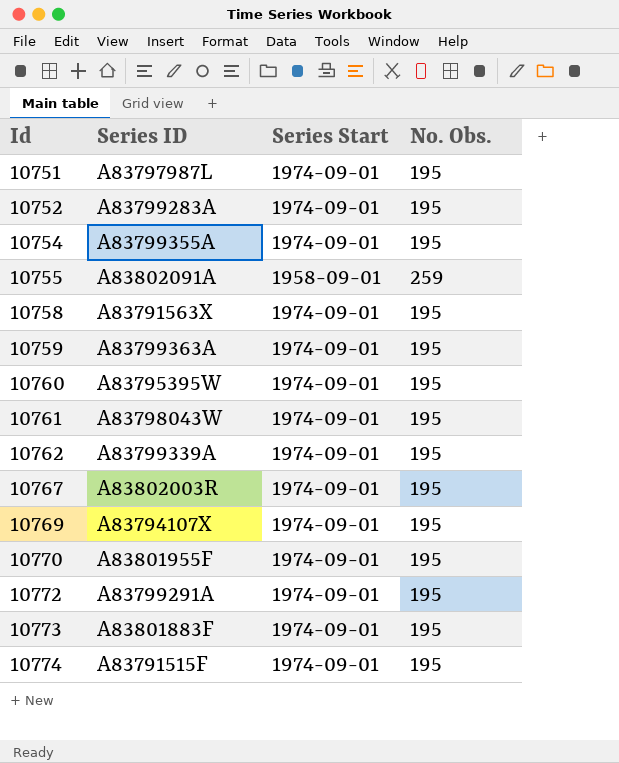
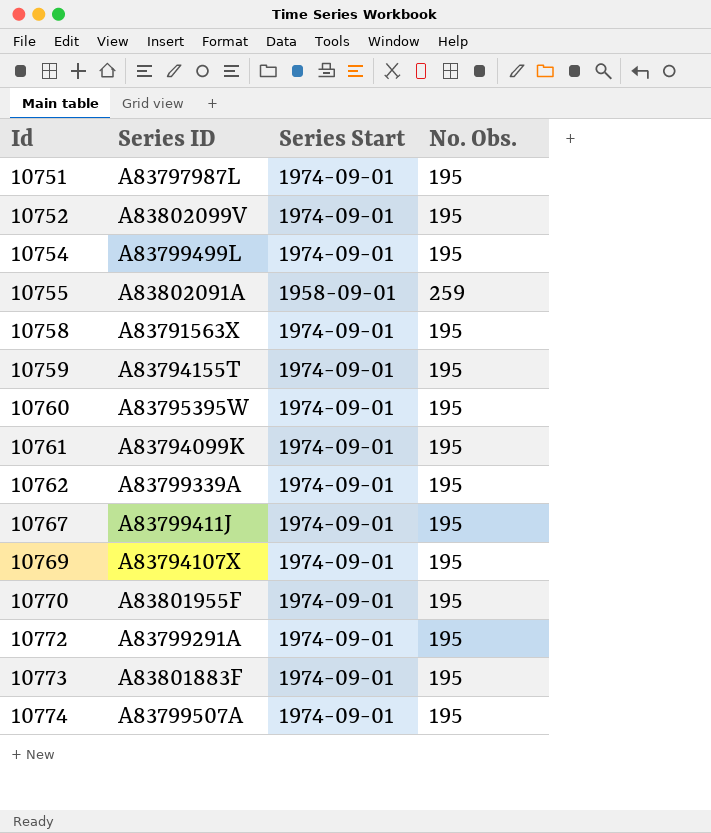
10752 | Series ID: A83799283A -> A83802099V
10754 | Series ID: A83799355A -> A83799499L
10759 | Series ID: A83799363A -> A83794155T
10761 | Series ID: A83798043W -> A83794099K
10767 | Series ID: A83802003R -> A83799411J
10774 | Series ID: A83791515F -> A83799507A

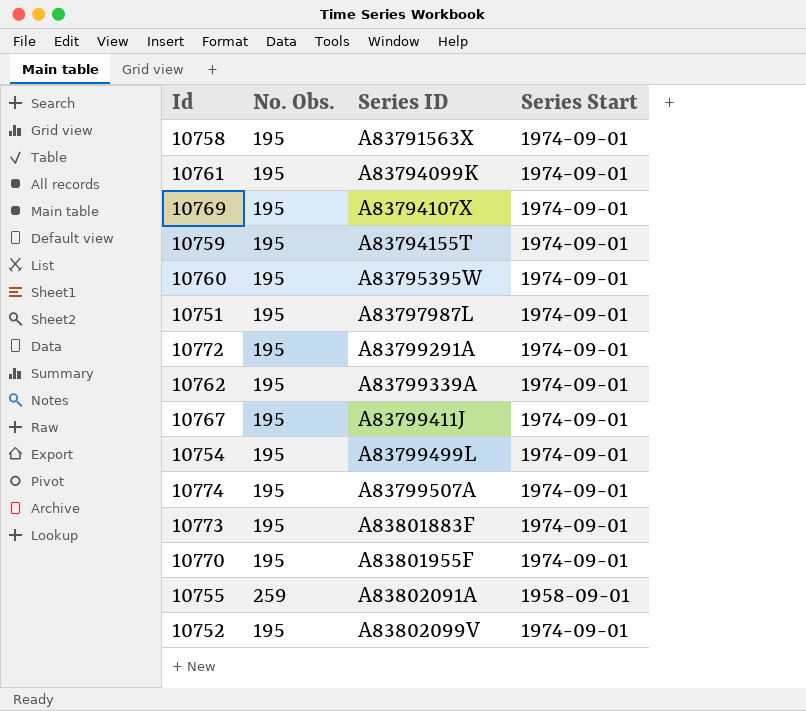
row order: Id ascending -> Series ID ascending
column No. Obs. | position: 4 -> 2

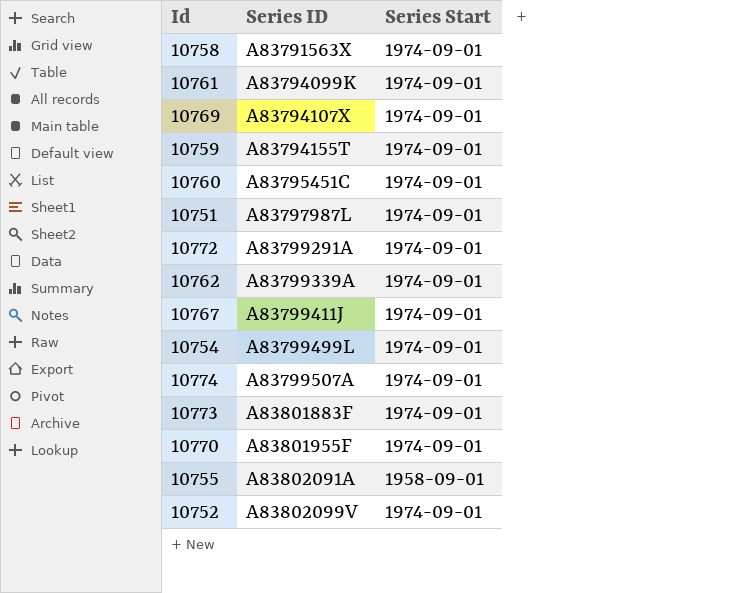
column No. Obs. | position: 2 -> none
10760 | Series ID: A83795395W -> A83795451C

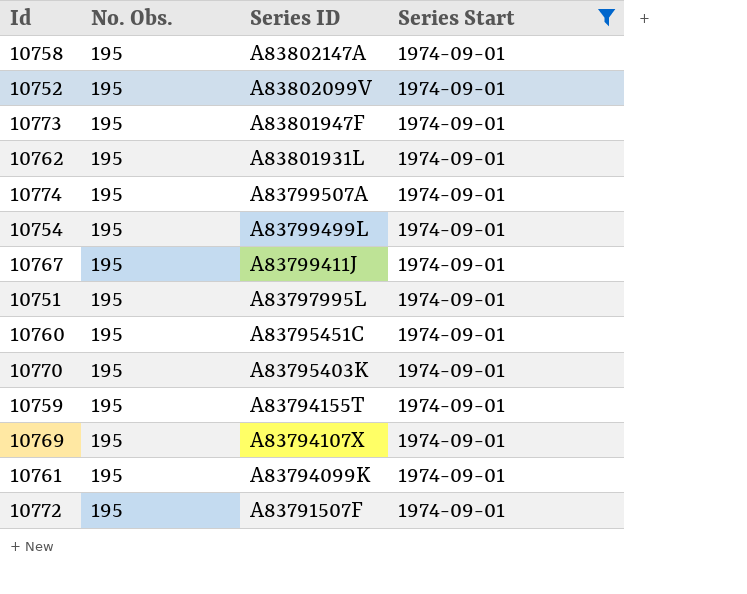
filter: none -> Series Start = 1974-09-01
row order: Series ID ascending -> Series ID descending
column No. Obs. | position: none -> 2
10758 | Series ID: A83791563X -> A83802147A
10773 | Series ID: A83801883F -> A83801947F
10762 | Series ID: A83799339A -> A83801931L
10751 | Series ID: A83797987L -> A83797995L
10770 | Series ID: A83801955F -> A83795403K
10772 | Series ID: A83799291A -> A83791507F

